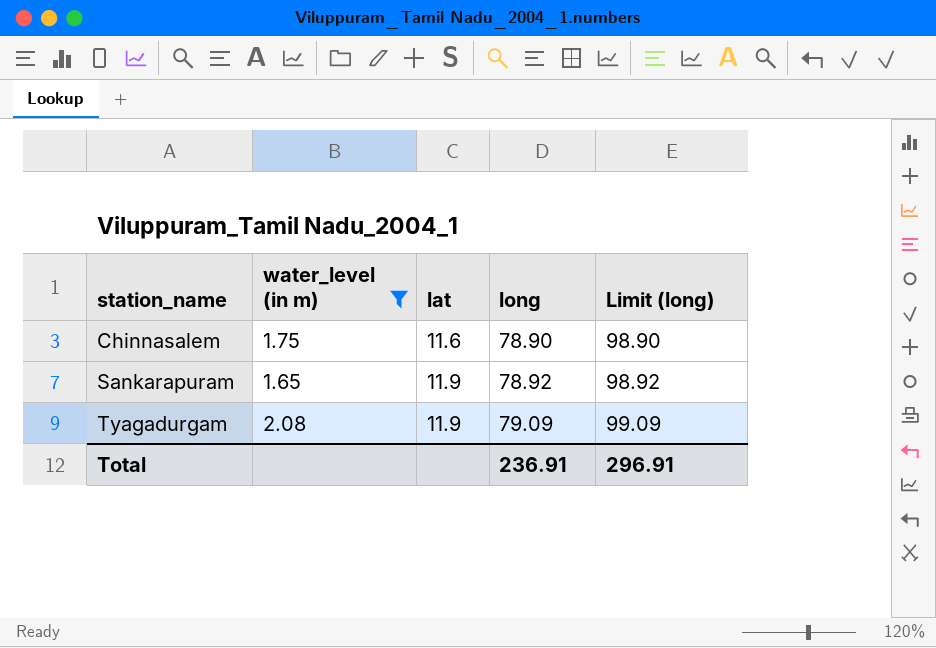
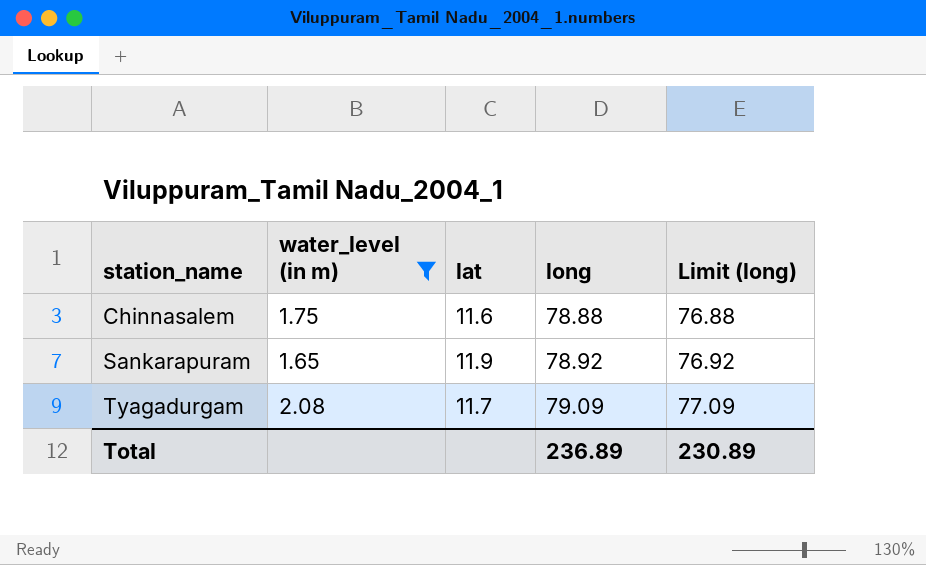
column Limit (long) | formula: [long] + 20 -> [long] - 2
Chinnasalem | long: 78.90 -> 78.88
Tyagadurgam | lat: 11.9 -> 11.7
Total | long: 236.91 -> 236.89
Total | Limit (long): 296.91 -> 230.89

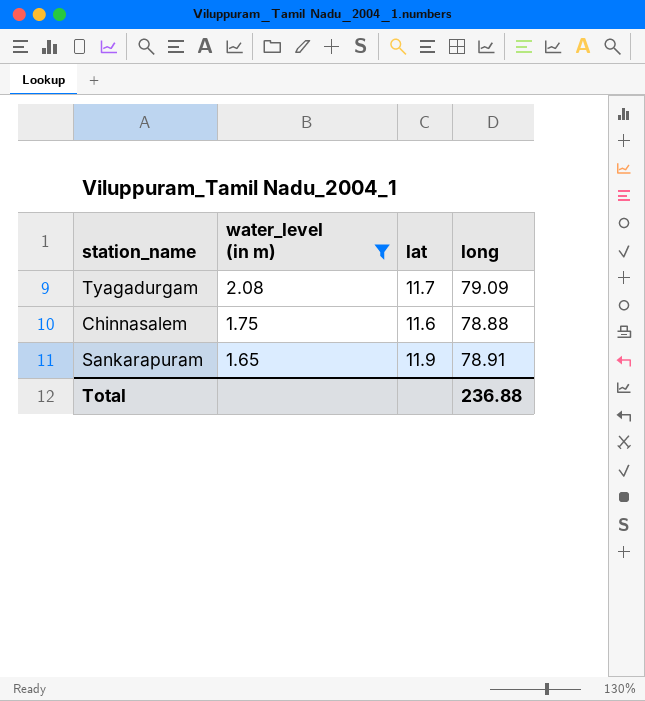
row order: station_name ascending -> water_level (in m) descending
column Limit (long) | formula: [long] - 2 -> none
Sankarapuram | long: 78.92 -> 78.91
Total | long: 236.89 -> 236.88

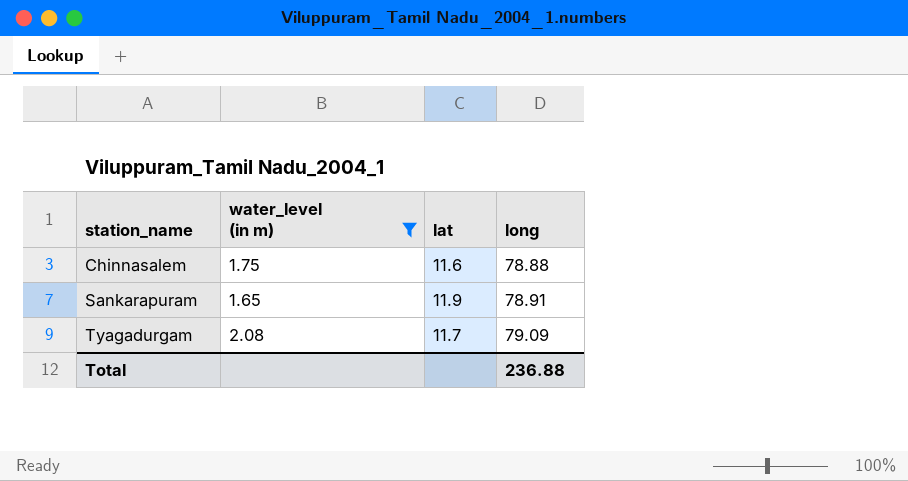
row order: water_level (in m) descending -> station_name ascending

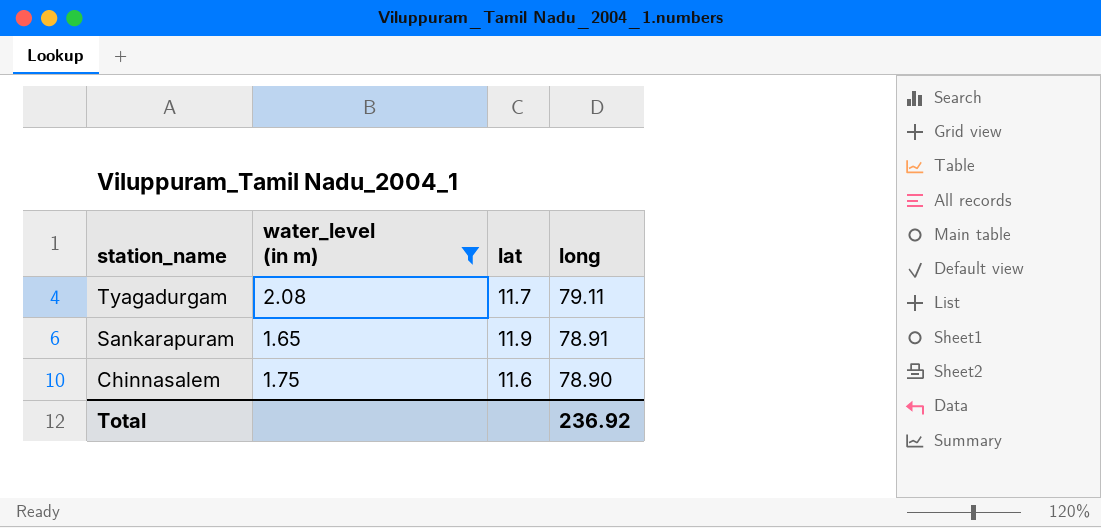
row order: station_name ascending -> station_name descending
Tyagadurgam | long: 79.09 -> 79.11
Chinnasalem | long: 78.88 -> 78.90
Total | long: 236.88 -> 236.92

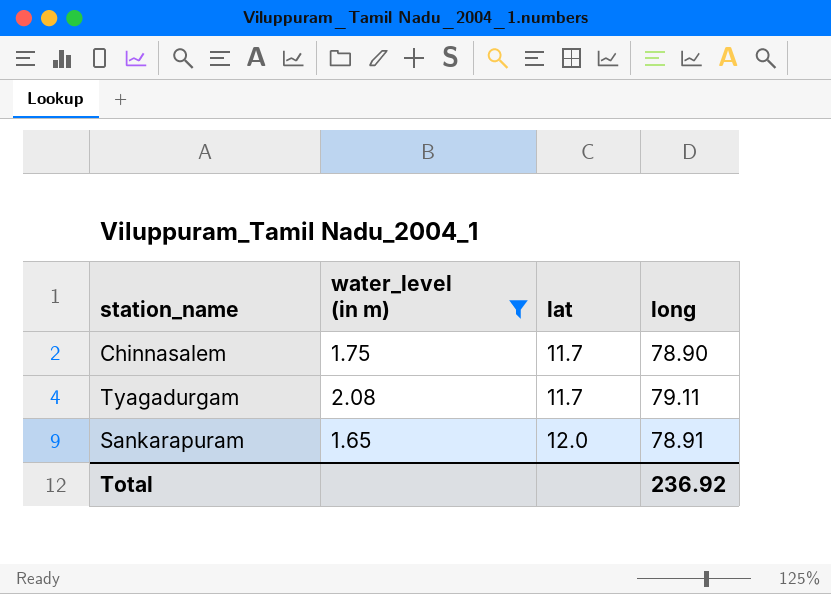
row order: station_name descending -> lat ascending
Chinnasalem | lat: 11.6 -> 11.7
Sankarapuram | lat: 11.9 -> 12.0

